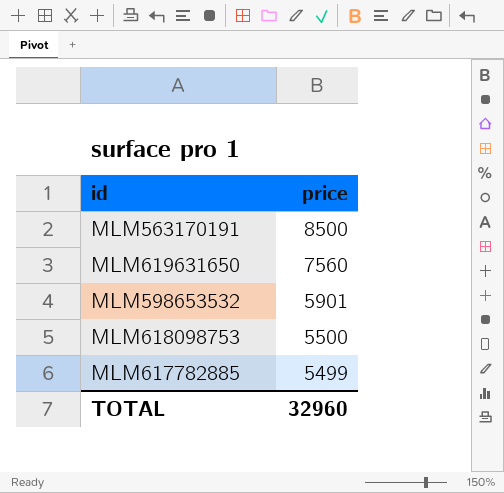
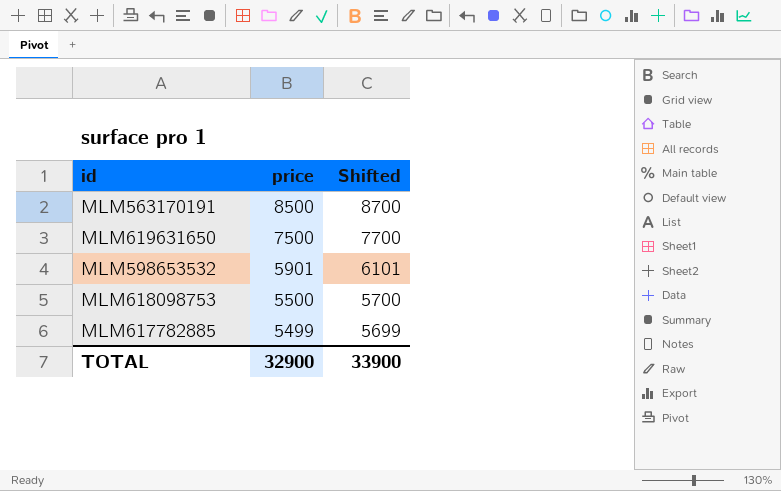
column Shifted | formula: none -> [price] + 200
MLM619631650 | price: 7560 -> 7500
TOTAL | price: 32960 -> 32900

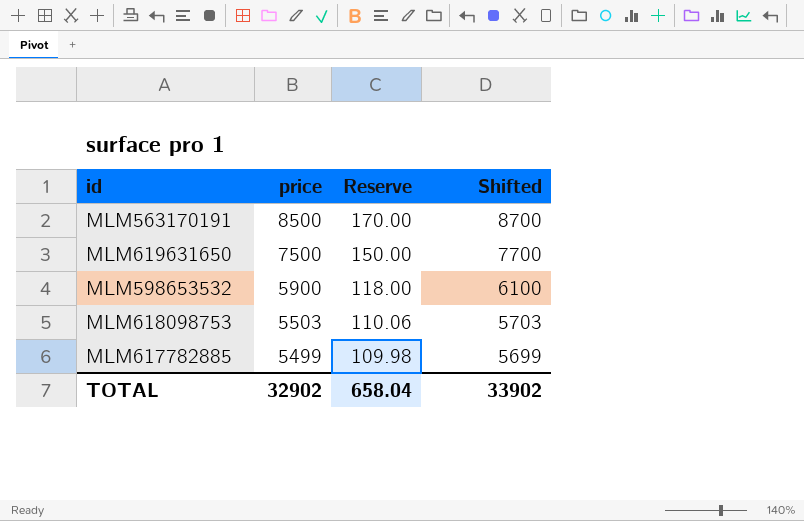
column Reserve | formula: none -> [price] * 0.02
MLM598653532 | price: 5901 -> 5900
MLM598653532 | Shifted: 6101 -> 6100
MLM618098753 | price: 5500 -> 5503
MLM618098753 | Shifted: 5700 -> 5703
TOTAL | price: 32900 -> 32902
TOTAL | Shifted: 33900 -> 33902

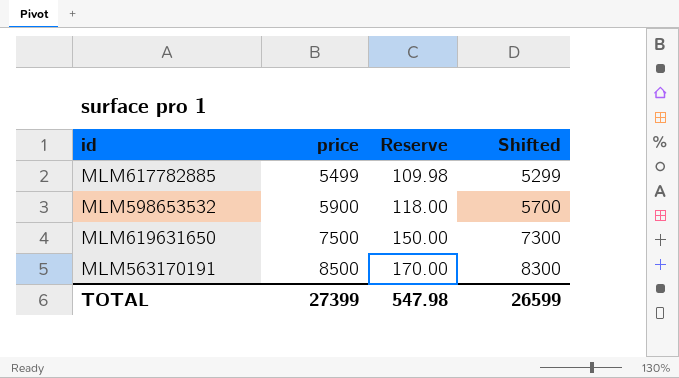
row order: price descending -> price ascending
column Shifted | formula: [price] + 200 -> [price] - 200
row MLM618098753: 5503 | 110.06 | 5703 -> none
TOTAL | price: 32902 -> 27399
TOTAL | Reserve: 658.04 -> 547.98
TOTAL | Shifted: 33902 -> 26599

